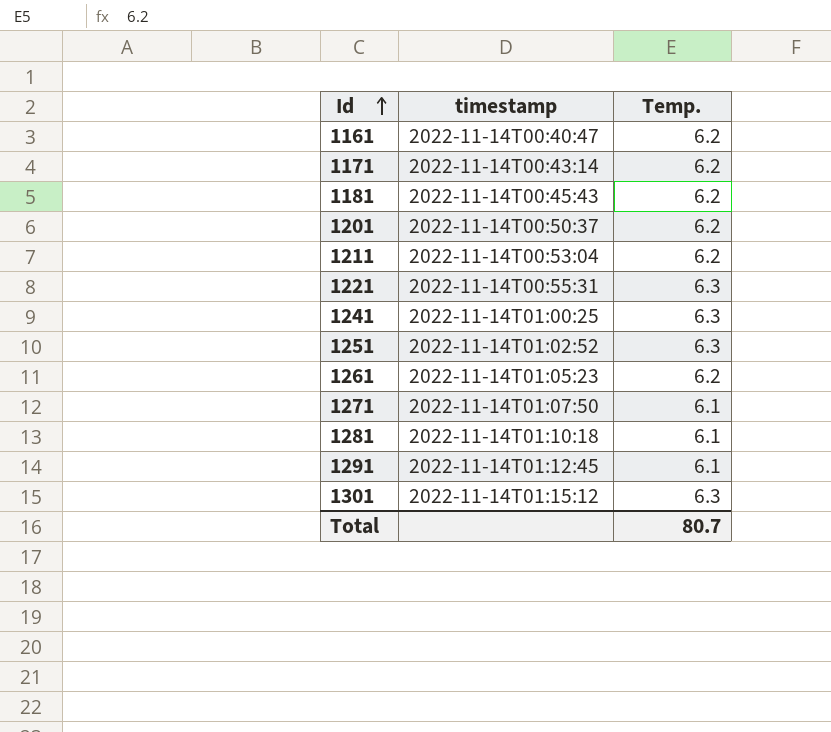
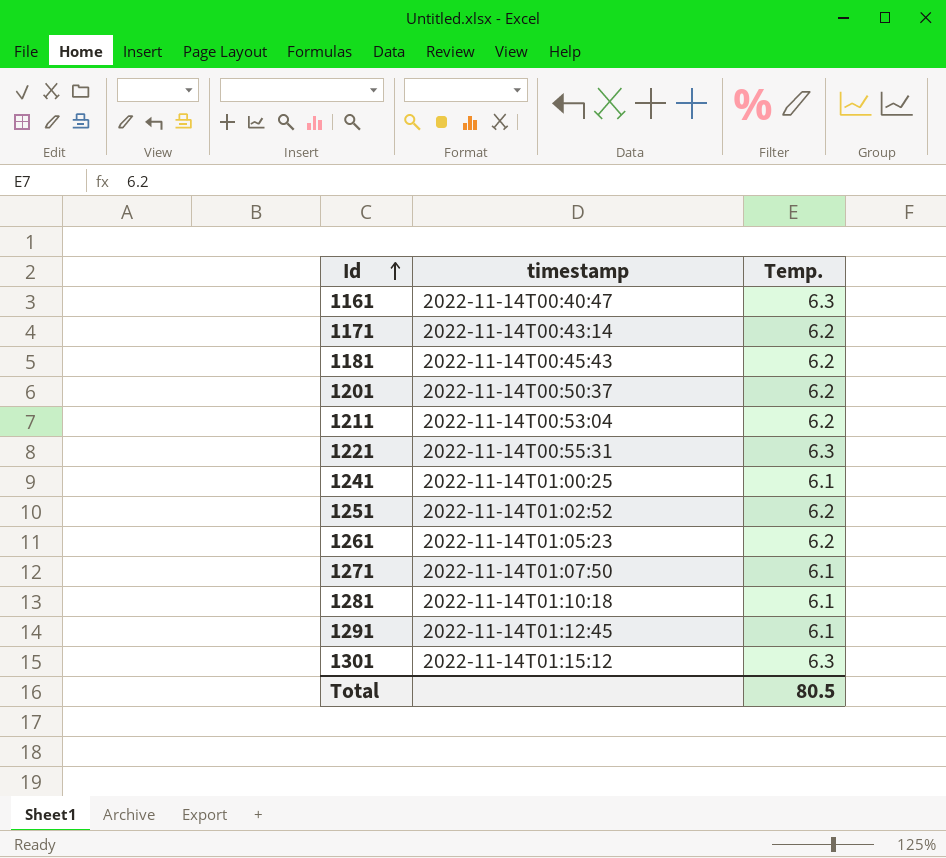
1161 | Temp.: 6.2 -> 6.3
1241 | Temp.: 6.3 -> 6.1
1251 | Temp.: 6.3 -> 6.2
Total | Temp.: 80.7 -> 80.5

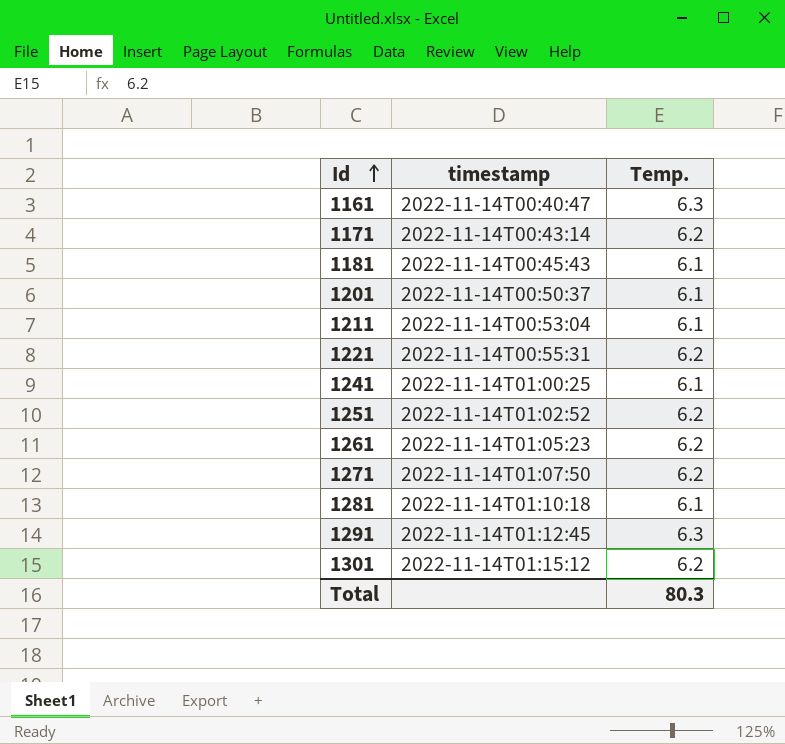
1181 | Temp.: 6.2 -> 6.1
1201 | Temp.: 6.2 -> 6.1
1211 | Temp.: 6.2 -> 6.1
1221 | Temp.: 6.3 -> 6.2
1271 | Temp.: 6.1 -> 6.2
1291 | Temp.: 6.1 -> 6.3
1301 | Temp.: 6.3 -> 6.2
Total | Temp.: 80.5 -> 80.3

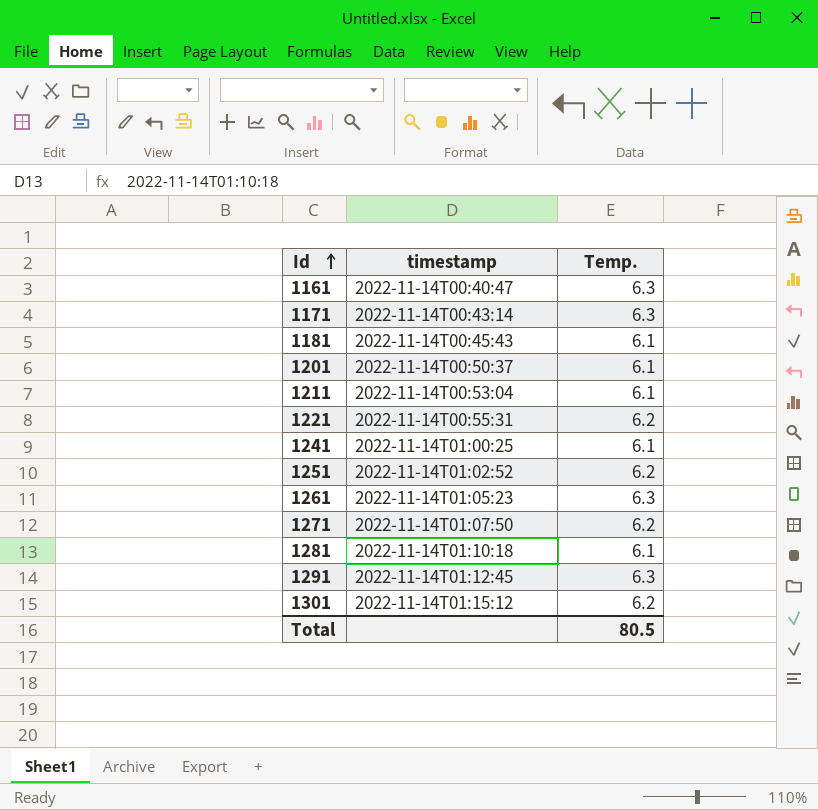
1171 | Temp.: 6.2 -> 6.3
1261 | Temp.: 6.2 -> 6.3
Total | Temp.: 80.3 -> 80.5

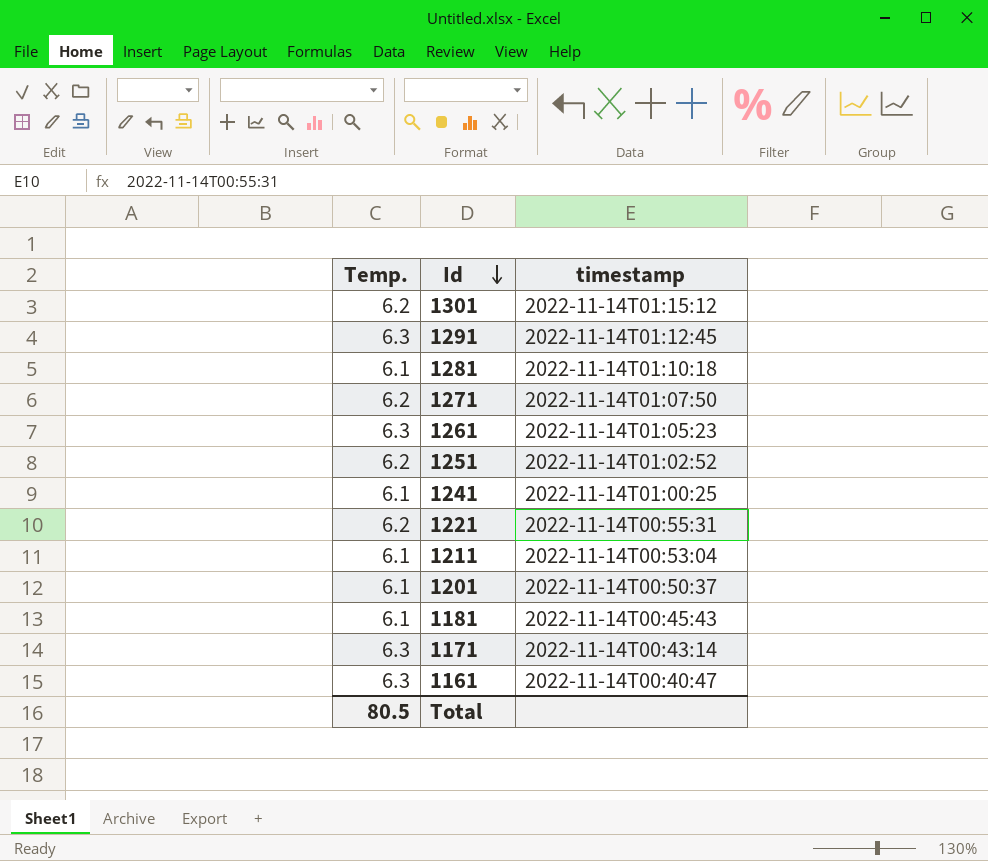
row order: Id ascending -> Id descending
column Temp. | position: 3 -> 1

